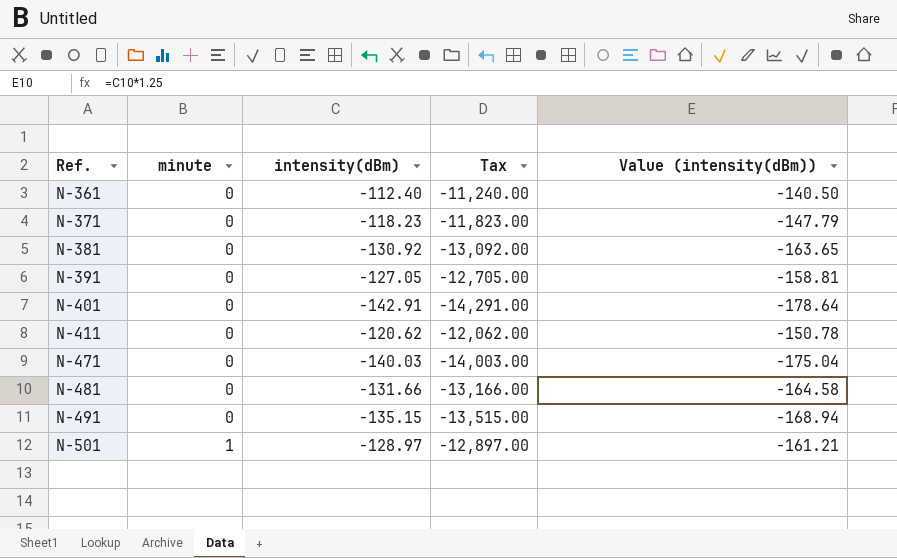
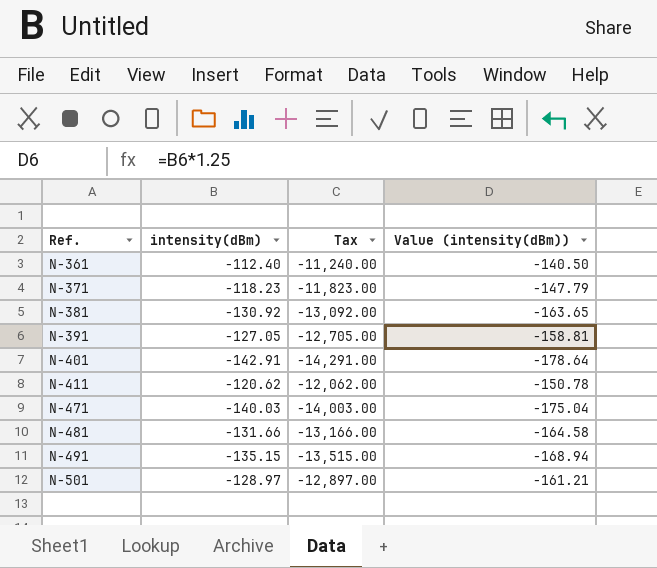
column minute | position: 2 -> none

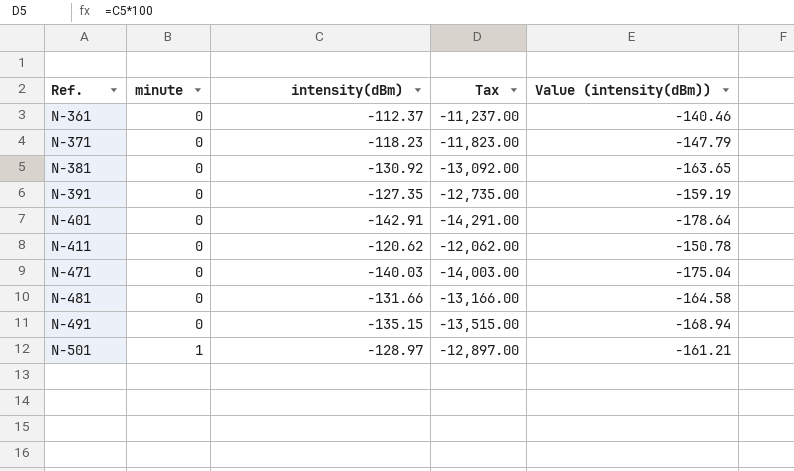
column minute | position: none -> 2
N-361 | intensity(dBm): -112.40 -> -112.37
N-361 | Tax: -11,240.00 -> -11,237.00
N-361 | Value (intensity(dBm)): -140.50 -> -140.46
N-391 | intensity(dBm): -127.05 -> -127.35
N-391 | Tax: -12,705.00 -> -12,735.00
N-391 | Value (intensity(dBm)): -158.81 -> -159.19

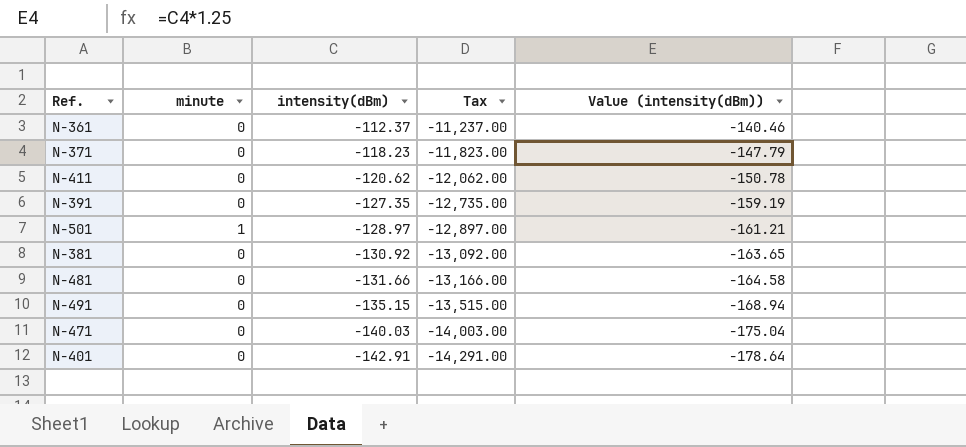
row order: Ref. ascending -> intensity(dBm) descending

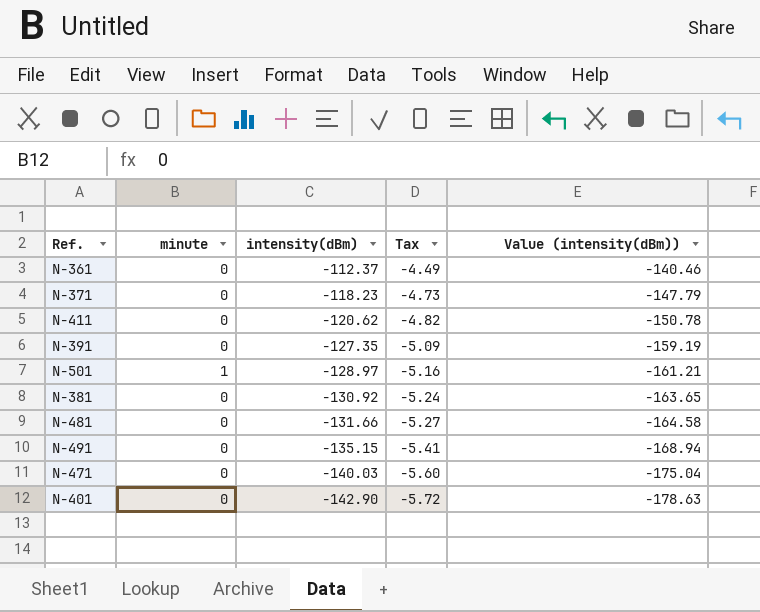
column Tax | formula: [intensity(dBm)] * 100 -> [intensity(dBm)] * 0.04
N-401 | intensity(dBm): -142.91 -> -142.90
N-401 | Value (intensity(dBm)): -178.64 -> -178.63

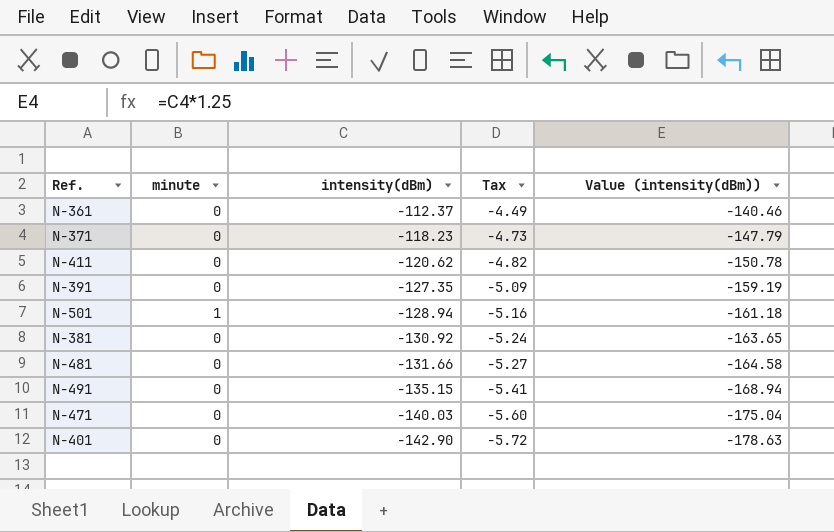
N-501 | intensity(dBm): -128.97 -> -128.94
N-501 | Value (intensity(dBm)): -161.21 -> -161.18

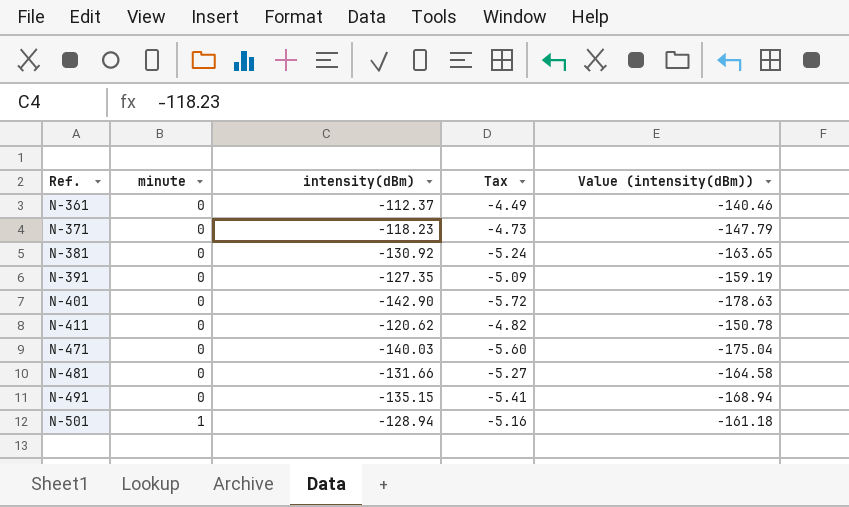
row order: intensity(dBm) descending -> Ref. ascending

